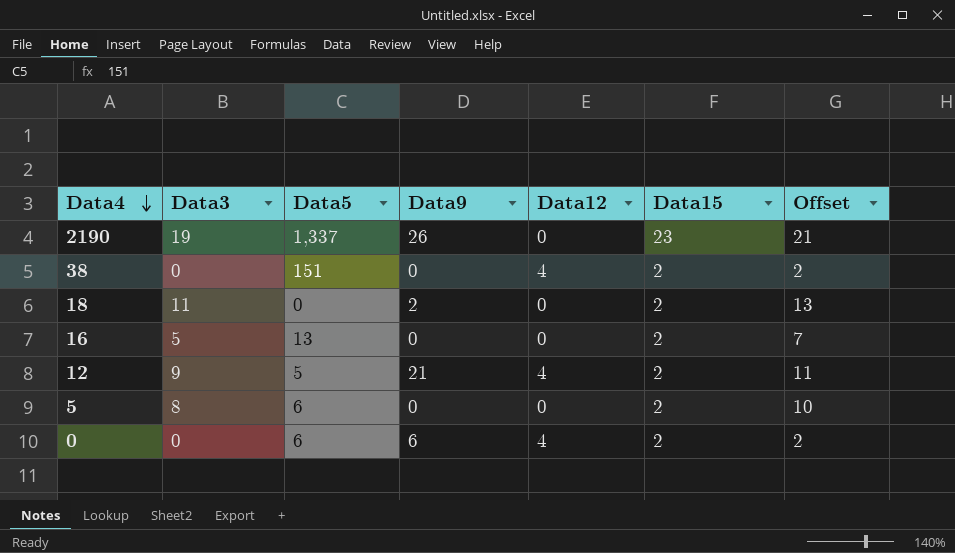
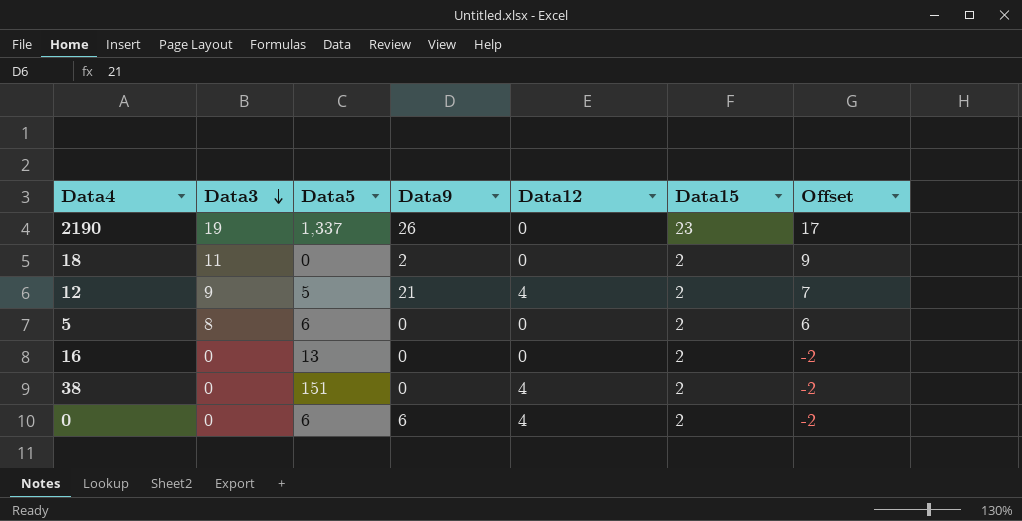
row order: Data4 descending -> Data3 descending
column Offset | formula: [Data3] + 2 -> [Data3] - 2
16 | Data3: 5 -> 0

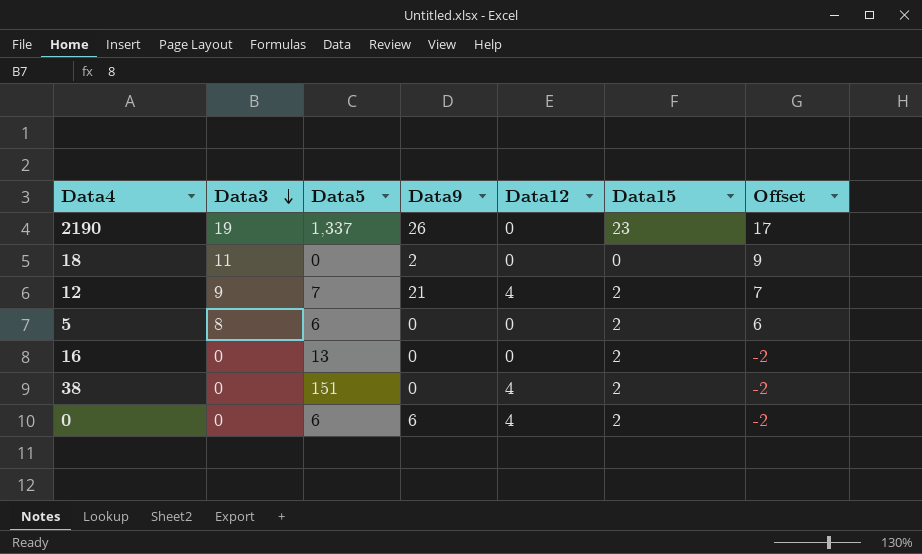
18 | Data15: 2 -> 0
12 | Data5: 5 -> 7

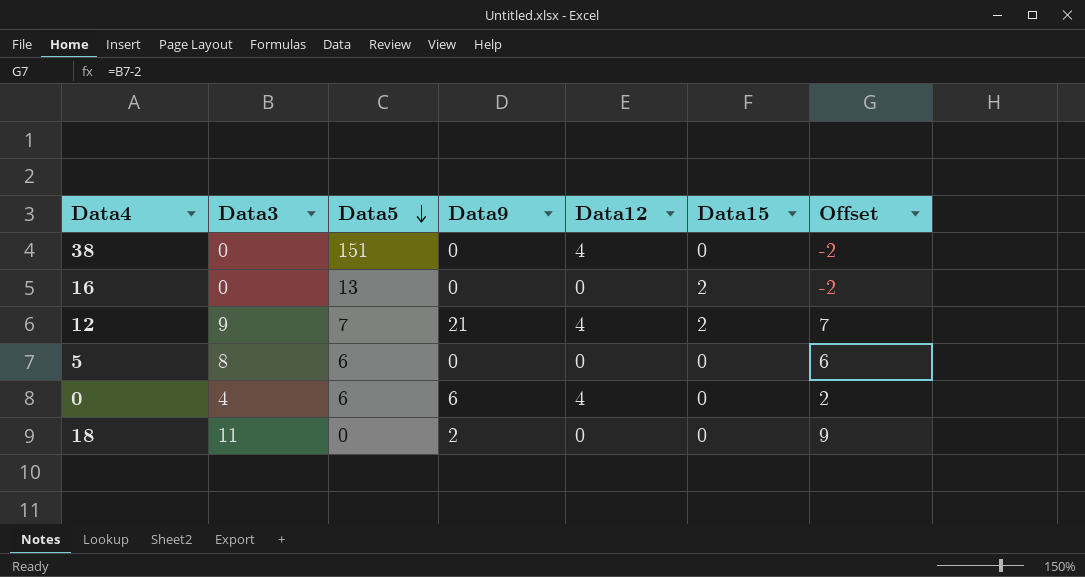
row order: Data3 descending -> Data5 descending
row 2190: 19 | 1,337 | 26 | 0 | 23 | 17 -> none
38 | Data15: 2 -> 0
5 | Data15: 2 -> 0
0 | Data3: 0 -> 4
0 | Data15: 2 -> 0
0 | Offset: -2 -> 2

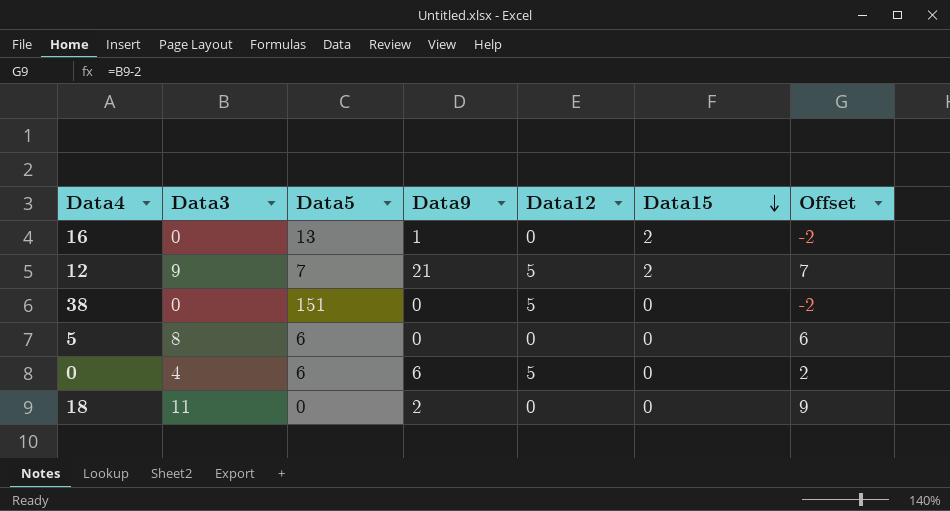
row order: Data5 descending -> Data15 descending
16 | Data9: 0 -> 1
12 | Data12: 4 -> 5
38 | Data12: 4 -> 5
0 | Data12: 4 -> 5

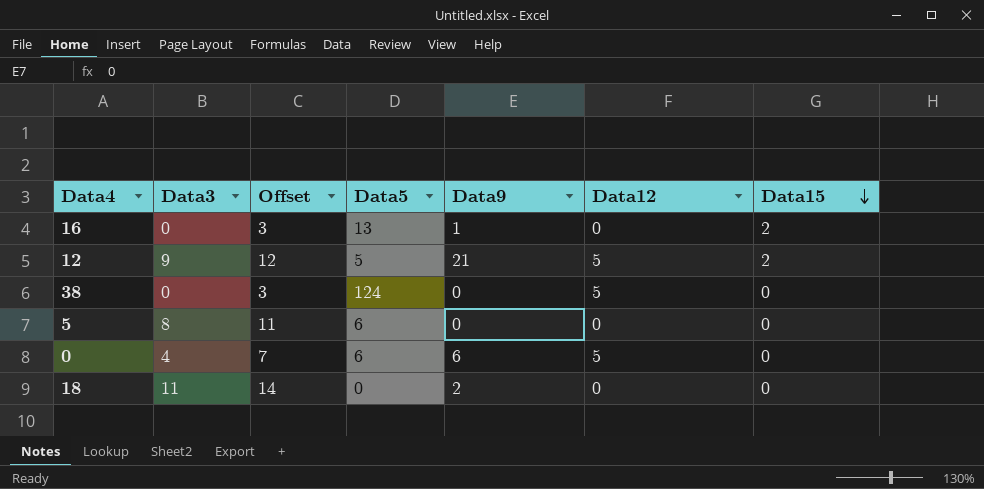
column Offset | formula: [Data3] - 2 -> [Data3] + 3
column Offset | position: 7 -> 3
12 | Data5: 7 -> 5
38 | Data5: 151 -> 124

